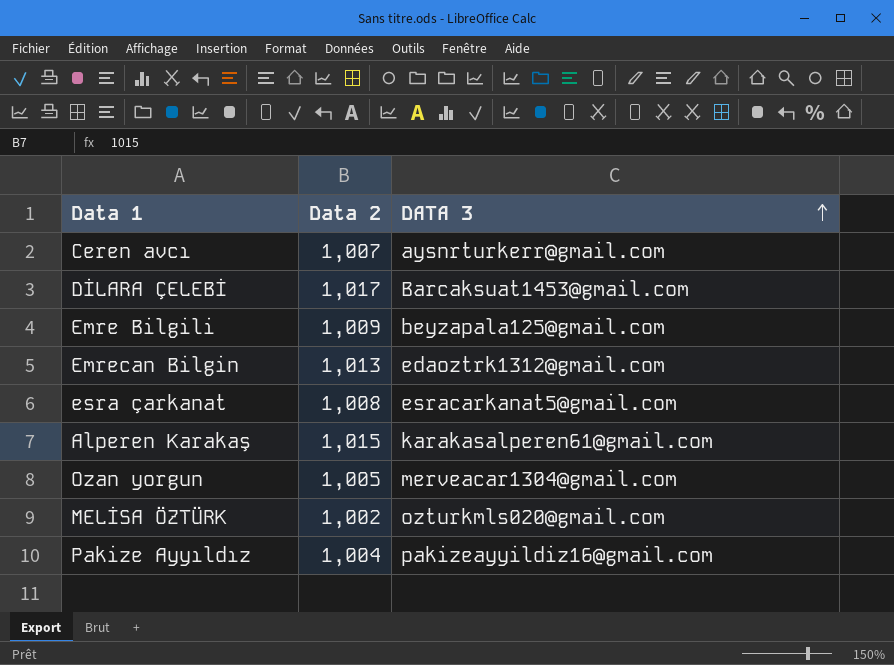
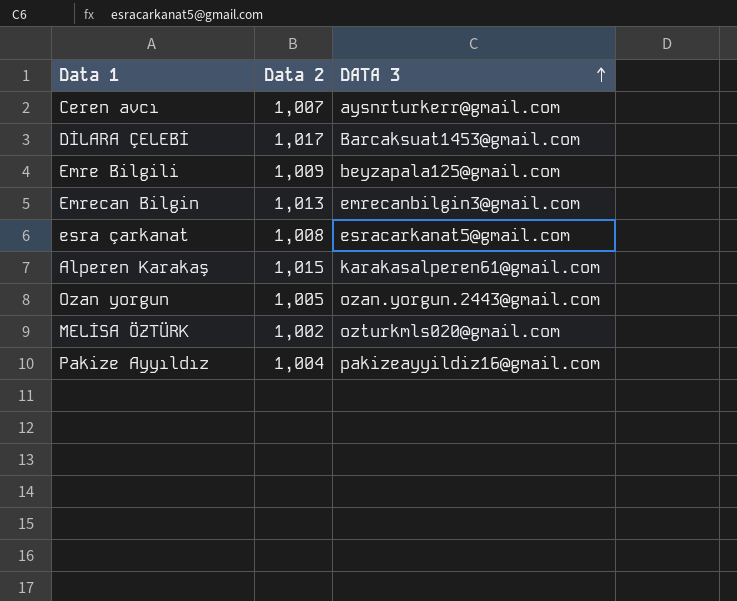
Emrecan Bilgin | DATA 3: edaoztrk1312@gmail.com -> emrecanbilgin3@gmail.com
Ozan yorgun | DATA 3: merveacar1304@gmail.com -> ozan.yorgun.2443@gmail.com

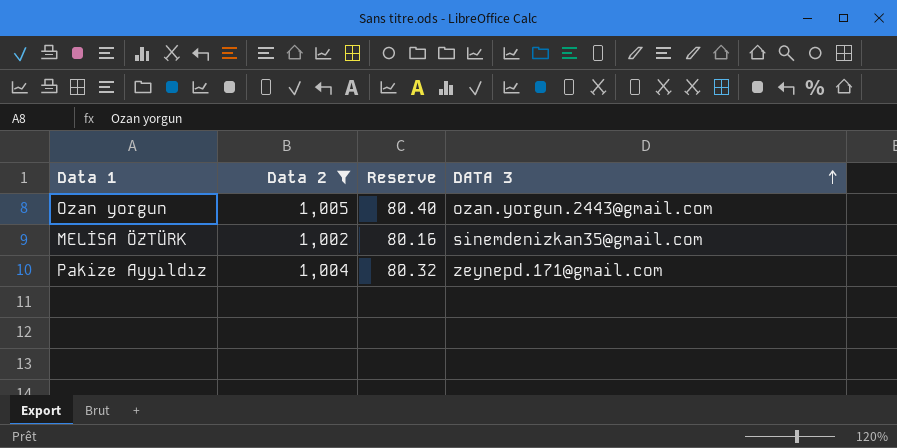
filter: none -> Data 2 <= 1,005
column Reserve | formula: none -> [Data 2] * 0.08
MELİSA ÖZTÜRK | DATA 3: ozturkmls020@gmail.com -> sinemdenizkan35@gmail.com
Pakize Ayyıldız | DATA 3: pakizeayyildiz16@gmail.com -> zeynepd.171@gmail.com

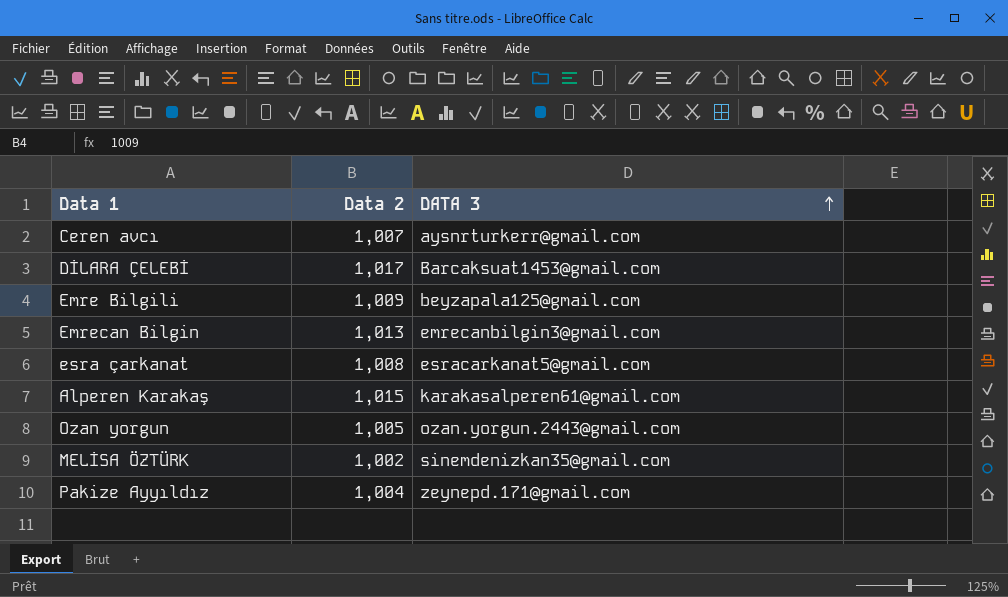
filter: Data 2 <= 1,005 -> none
column Reserve | formula: [Data 2] * 0.08 -> none

